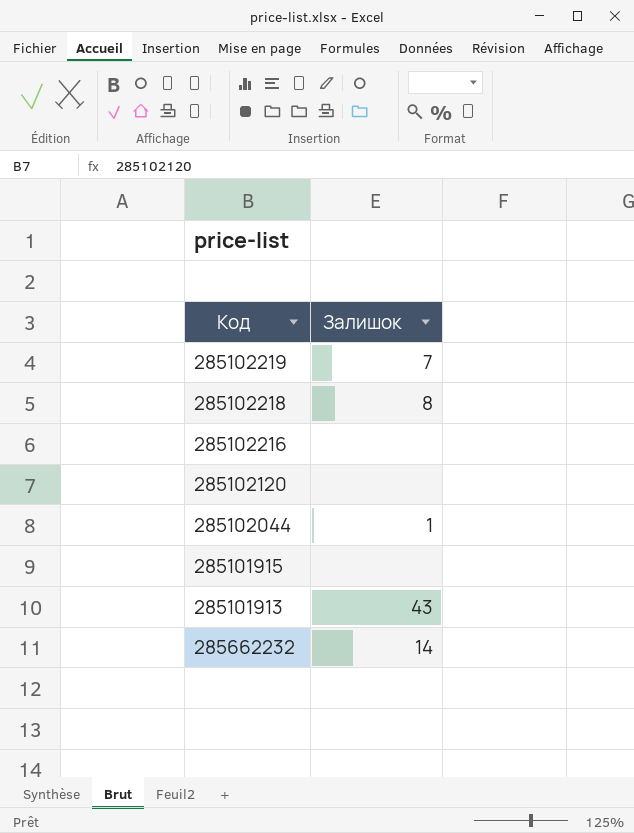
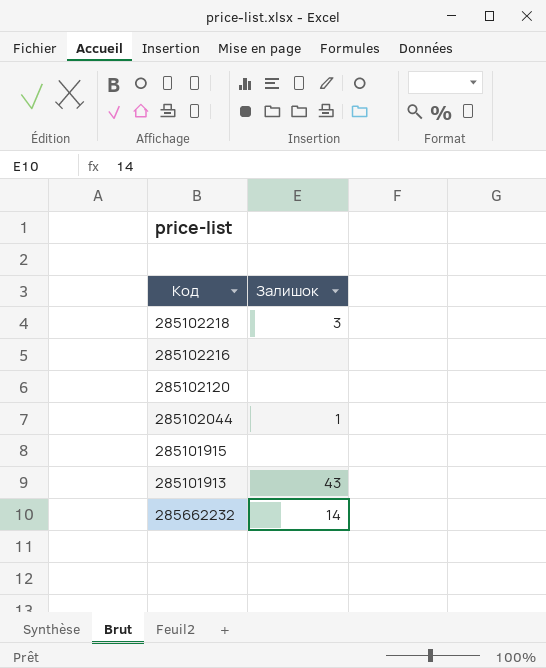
row 285102219: 7 -> none
285102218 | Залишок: 8 -> 3

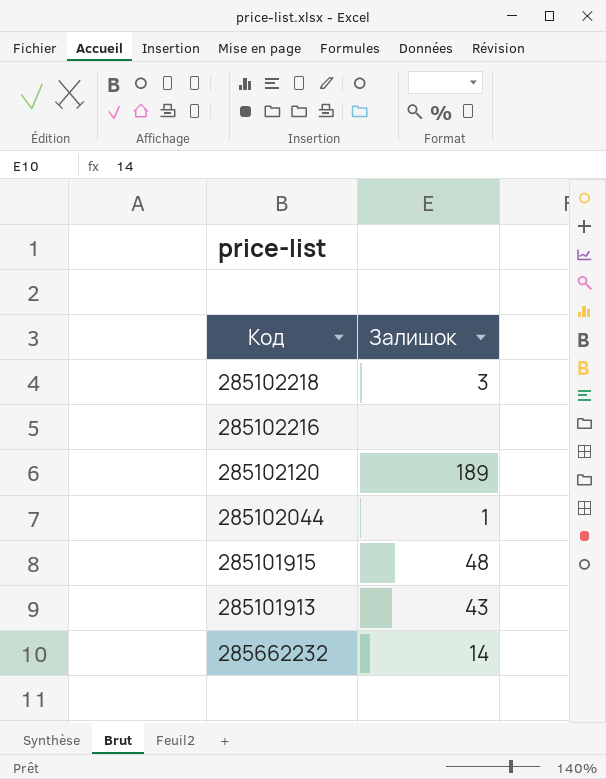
285102120 | Залишок: none -> 189
285101915 | Залишок: none -> 48

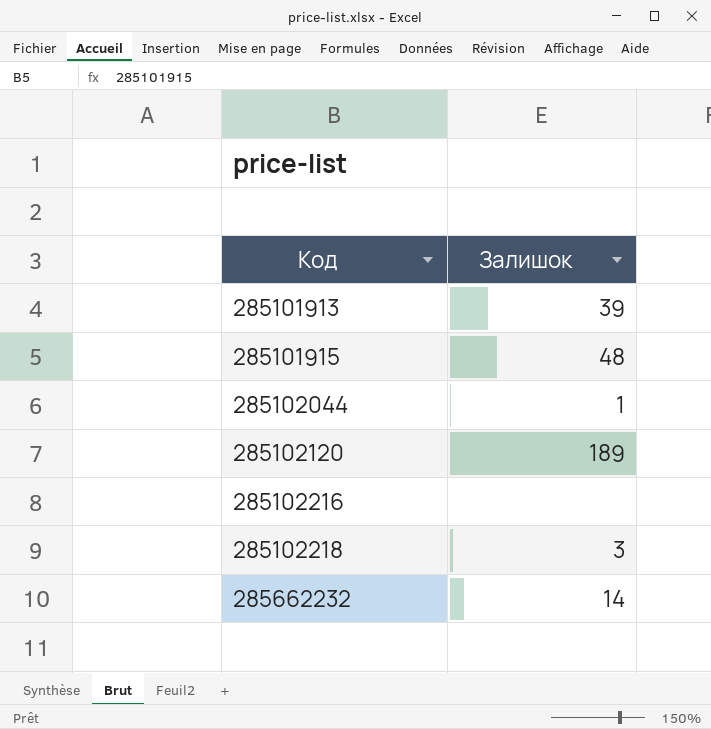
row order: none -> Код ascending
285101913 | Залишок: 43 -> 39

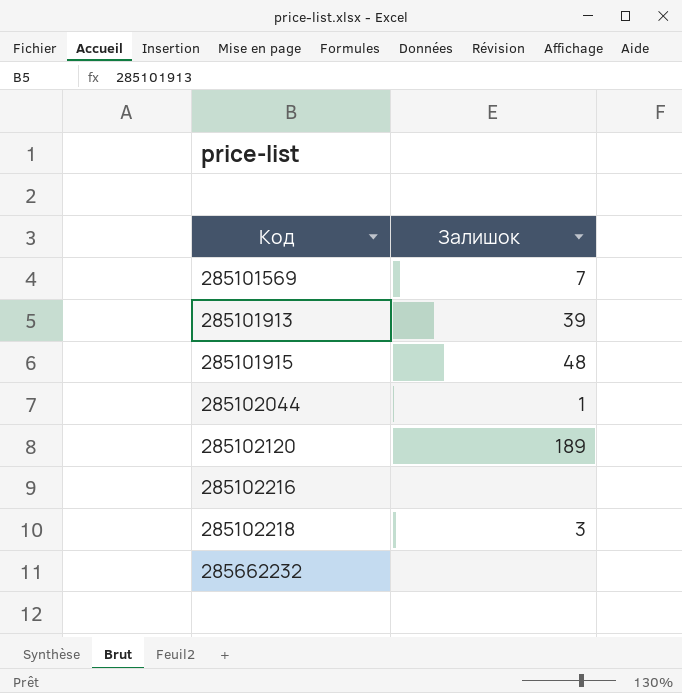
row 285101569: none -> 7
285662232 | Залишок: 14 -> none

